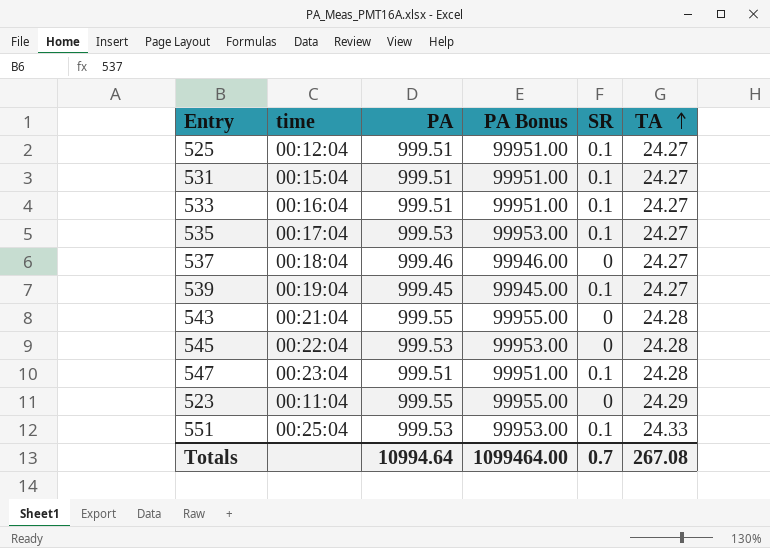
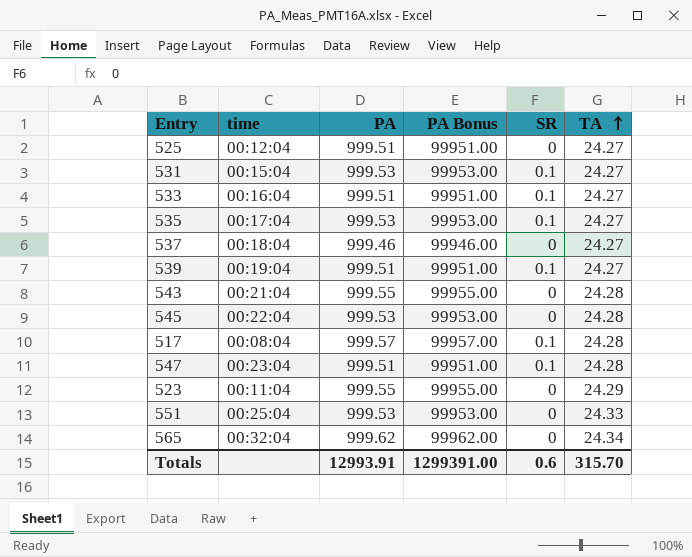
525 | SR: 0.1 -> 0
531 | PA: 999.51 -> 999.53
531 | PA Bonus: 99951.00 -> 99953.00
539 | PA: 999.45 -> 999.51
539 | PA Bonus: 99945.00 -> 99951.00
row 517: none -> 00:08:04 | 999.57 | 99957.00 | 0.1 | 24.28
551 | SR: 0.1 -> 0
row 565: none -> 00:32:04 | 999.62 | 99962.00 | 0 | 24.34
Totals | PA: 10994.64 -> 12993.91
Totals | PA Bonus: 1099464.00 -> 1299391.00
Totals | SR: 0.7 -> 0.6
Totals | TA: 267.08 -> 315.70

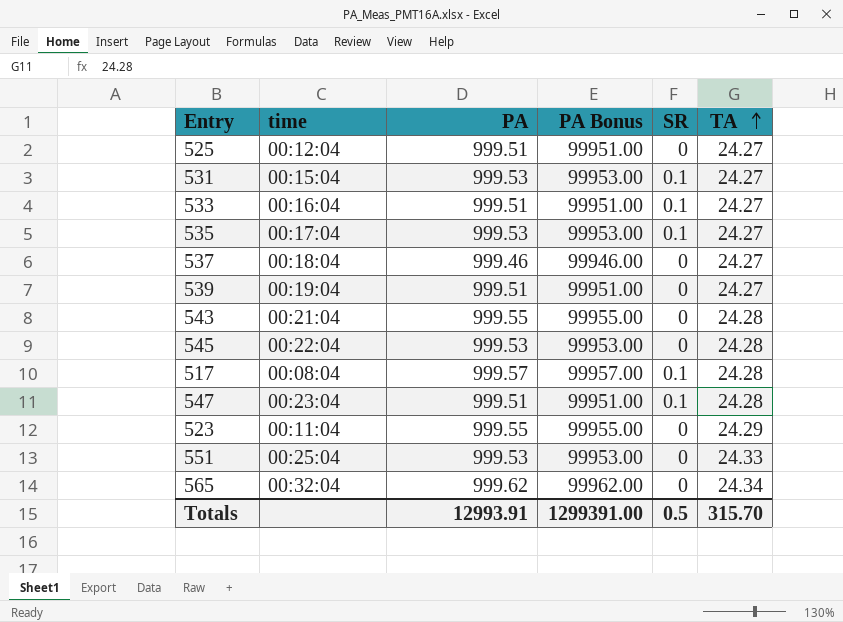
539 | SR: 0.1 -> 0
Totals | SR: 0.6 -> 0.5

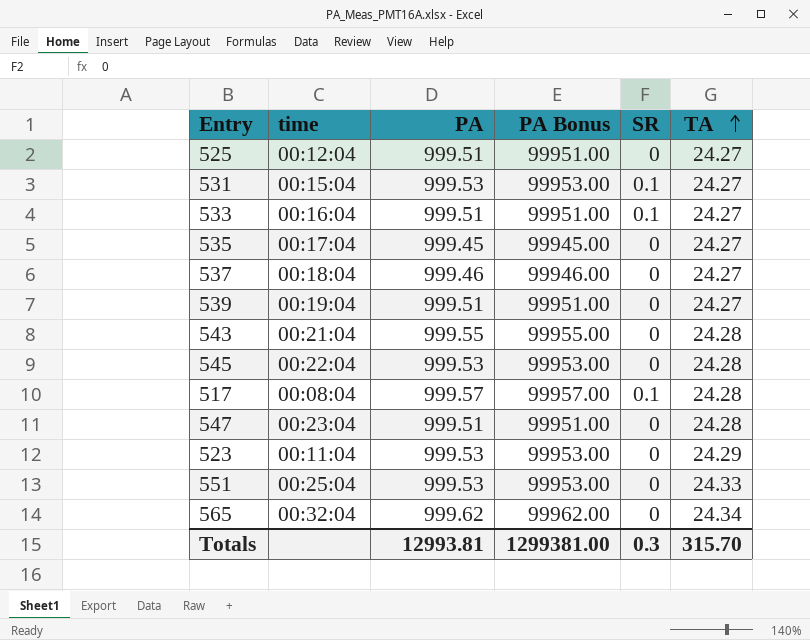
535 | PA: 999.53 -> 999.45
535 | PA Bonus: 99953.00 -> 99945.00
535 | SR: 0.1 -> 0
547 | SR: 0.1 -> 0
523 | PA: 999.55 -> 999.53
523 | PA Bonus: 99955.00 -> 99953.00
Totals | PA: 12993.91 -> 12993.81
Totals | PA Bonus: 1299391.00 -> 1299381.00
Totals | SR: 0.5 -> 0.3

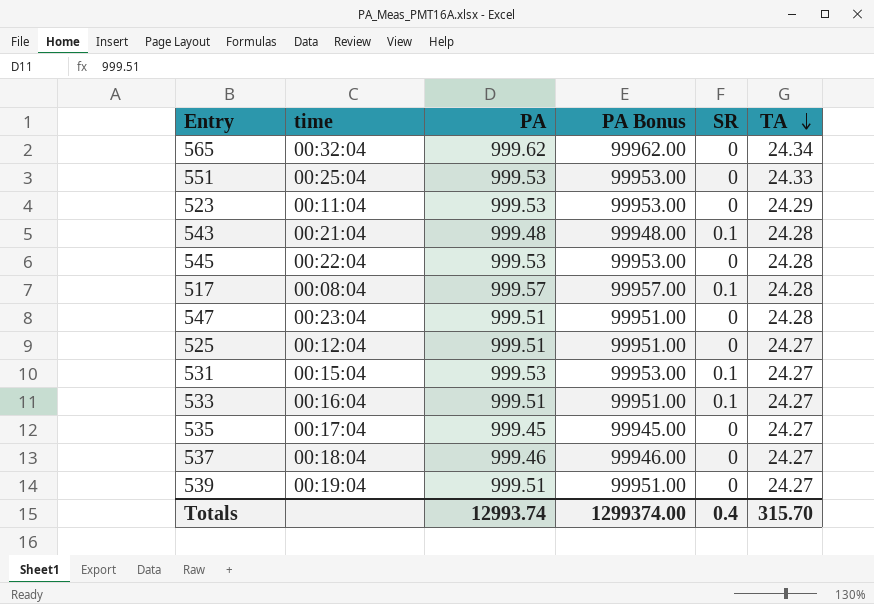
row order: TA ascending -> TA descending
543 | PA: 999.55 -> 999.48
543 | PA Bonus: 99955.00 -> 99948.00
543 | SR: 0 -> 0.1
Totals | PA: 12993.81 -> 12993.74
Totals | PA Bonus: 1299381.00 -> 1299374.00
Totals | SR: 0.3 -> 0.4

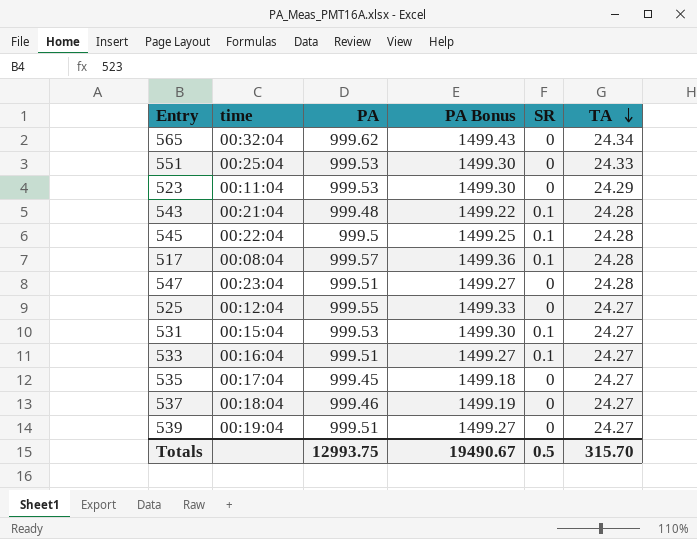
column PA Bonus | formula: [PA] * 100 -> [PA] * 1.5
545 | PA: 999.53 -> 999.5
545 | SR: 0 -> 0.1
525 | PA: 999.51 -> 999.55
Totals | PA: 12993.74 -> 12993.75
Totals | PA Bonus: 1299374.00 -> 19490.67
Totals | SR: 0.4 -> 0.5

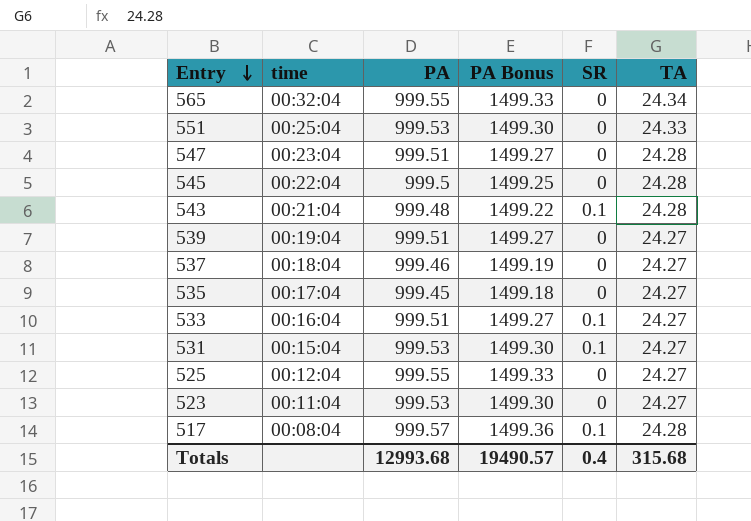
row order: TA descending -> Entry descending
565 | PA: 999.62 -> 999.55
565 | PA Bonus: 1499.43 -> 1499.33
545 | SR: 0.1 -> 0
523 | TA: 24.29 -> 24.27
Totals | PA: 12993.75 -> 12993.68
Totals | PA Bonus: 19490.67 -> 19490.57
Totals | SR: 0.5 -> 0.4
Totals | TA: 315.70 -> 315.68

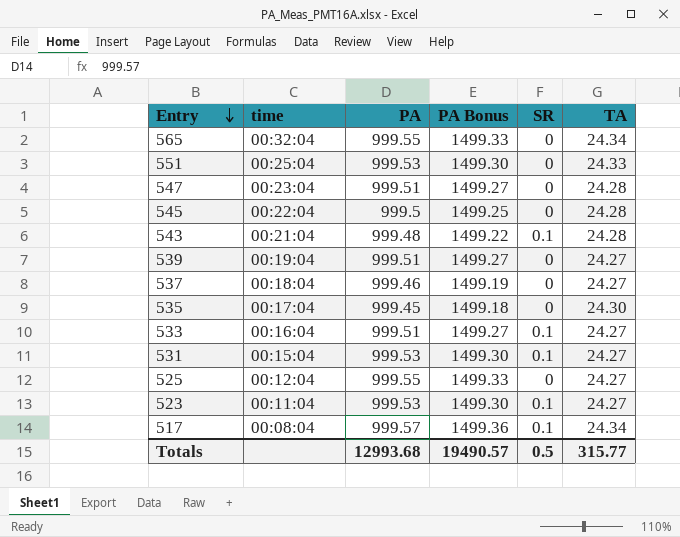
535 | TA: 24.27 -> 24.30
523 | SR: 0 -> 0.1
517 | TA: 24.28 -> 24.34
Totals | SR: 0.4 -> 0.5
Totals | TA: 315.68 -> 315.77

